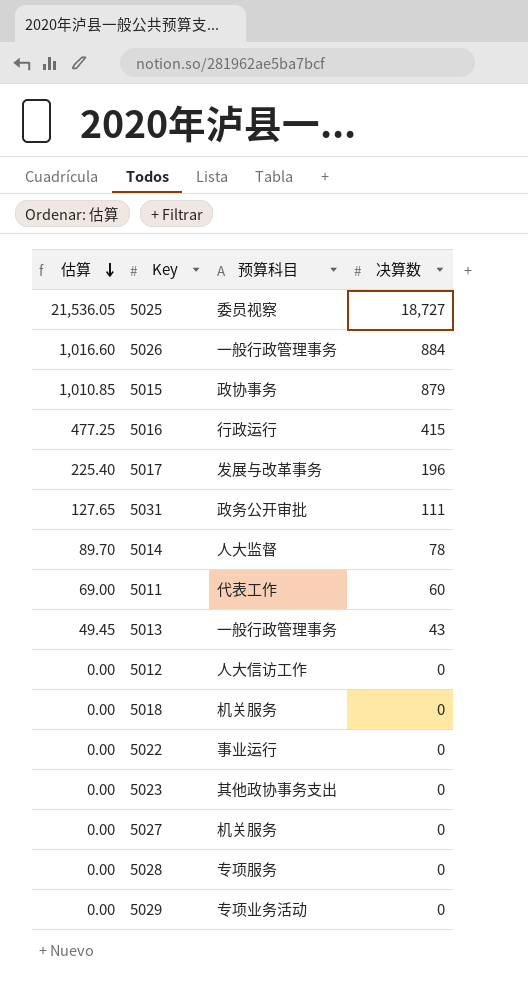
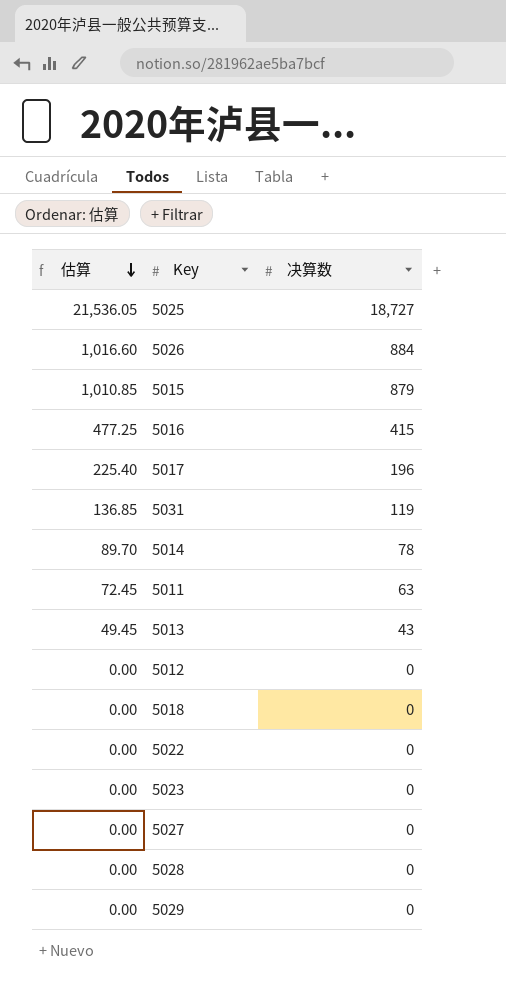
column 预算科目 | position: 3 -> none
5031 | 估算: 127.65 -> 136.85
5031 | 决算数: 111 -> 119
5011 | 估算: 69.00 -> 72.45
5011 | 决算数: 60 -> 63

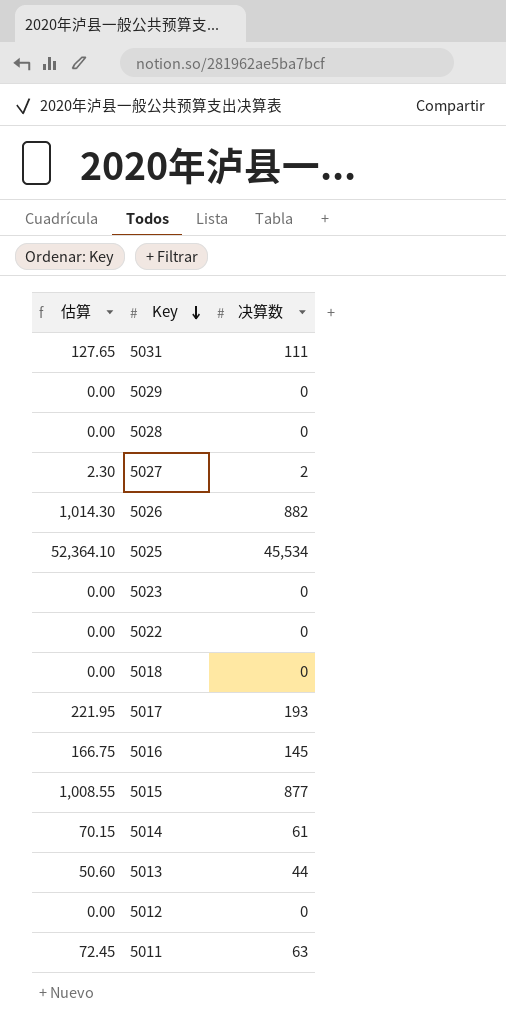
row order: 估算 descending -> Key descending
5031 | 估算: 136.85 -> 127.65
5031 | 决算数: 119 -> 111
5027 | 估算: 0.00 -> 2.30
5027 | 决算数: 0 -> 2
5026 | 估算: 1,016.60 -> 1,014.30
5026 | 决算数: 884 -> 882
5025 | 估算: 21,536.05 -> 52,364.10
5025 | 决算数: 18,727 -> 45,534
5017 | 估算: 225.40 -> 221.95
5017 | 决算数: 196 -> 193
5016 | 估算: 477.25 -> 166.75
5016 | 决算数: 415 -> 145
5015 | 估算: 1,010.85 -> 1,008.55
5015 | 决算数: 879 -> 877
5014 | 估算: 89.70 -> 70.15
5014 | 决算数: 78 -> 61
5013 | 估算: 49.45 -> 50.60
5013 | 决算数: 43 -> 44

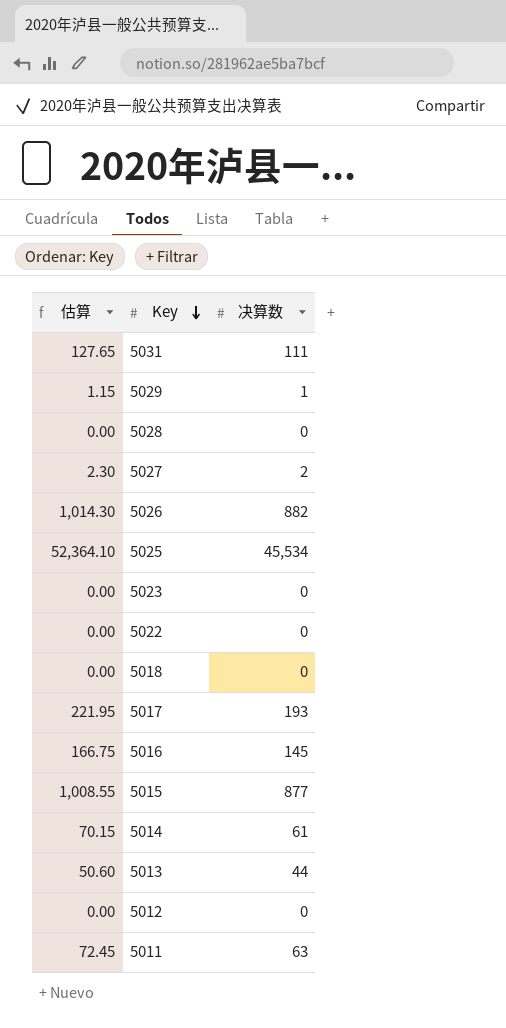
5029 | 估算: 0.00 -> 1.15
5029 | 决算数: 0 -> 1

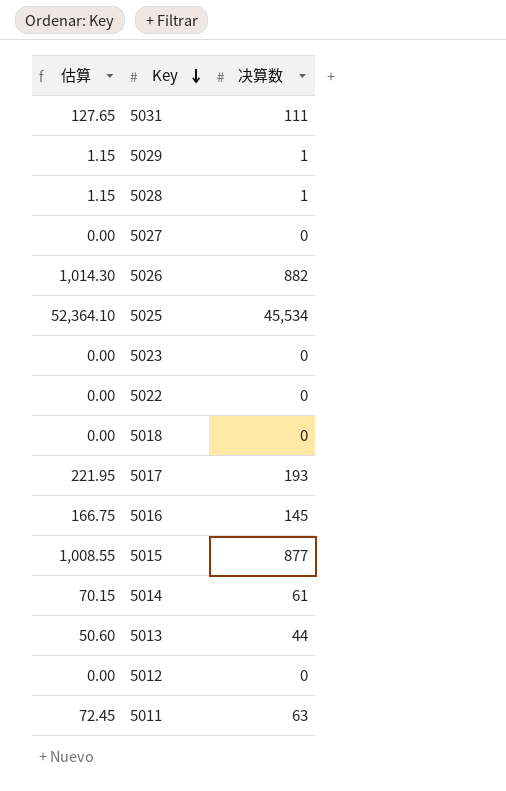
5028 | 估算: 0.00 -> 1.15
5028 | 决算数: 0 -> 1
5027 | 估算: 2.30 -> 0.00
5027 | 决算数: 2 -> 0

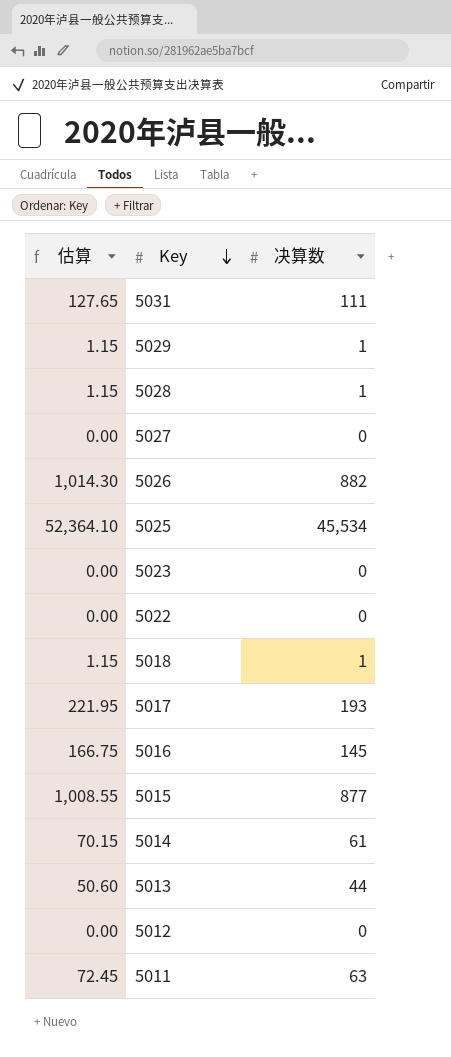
5018 | 估算: 0.00 -> 1.15
5018 | 决算数: 0 -> 1

